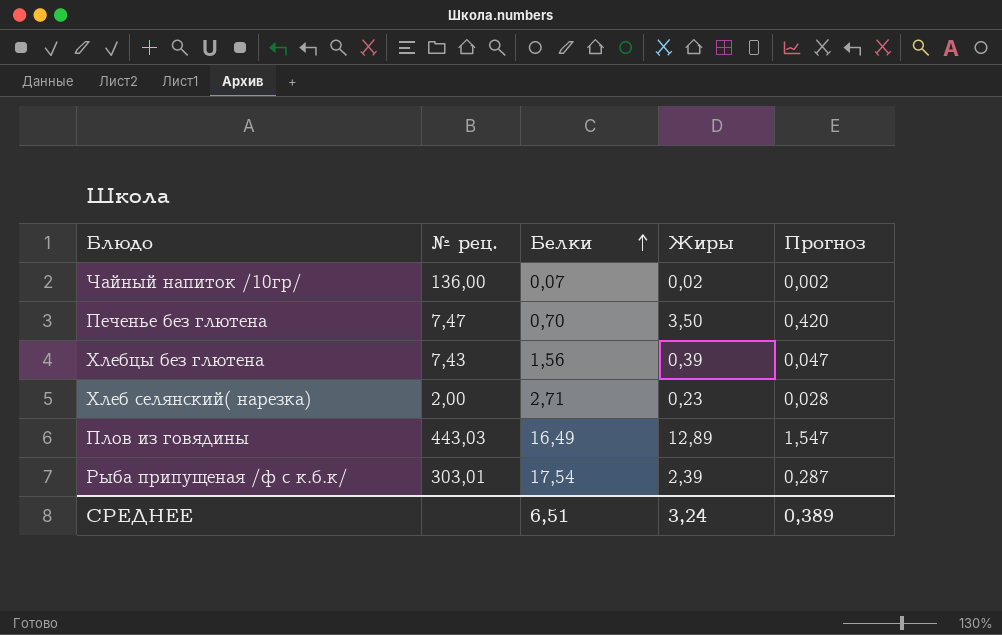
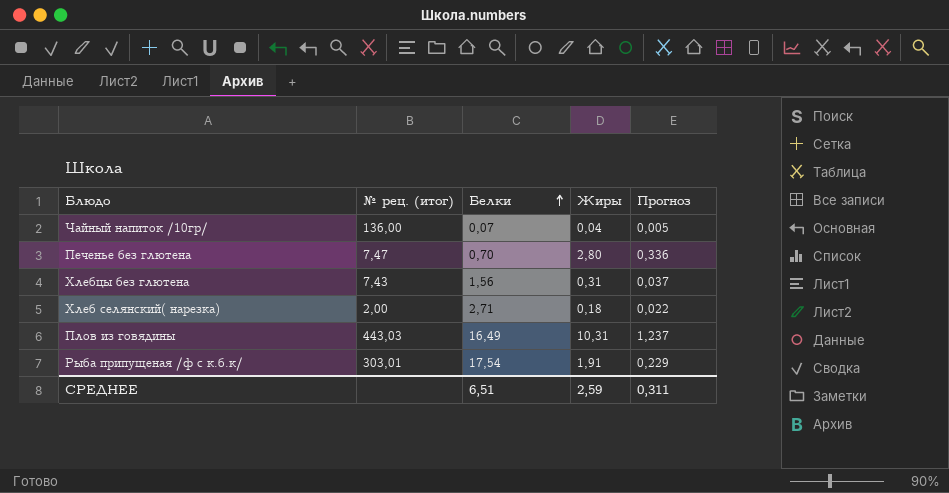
column name: № рец. -> № рец. (итог)
Чайный напиток /10гр/ | Жиры: 0,02 -> 0,04
Чайный напиток /10гр/ | Прогноз: 0,002 -> 0,005
Печенье без глютена | Жиры: 3,50 -> 2,80
Печенье без глютена | Прогноз: 0,420 -> 0,336
Хлебцы без глютена | Жиры: 0,39 -> 0,31
Хлебцы без глютена | Прогноз: 0,047 -> 0,037
Хлеб селянский( нарезка) | Жиры: 0,23 -> 0,18
Хлеб селянский( нарезка) | Прогноз: 0,028 -> 0,022
Плов из говядины | Жиры: 12,89 -> 10,31
Плов из говядины | Прогноз: 1,547 -> 1,237
Рыба припущеная /ф с к.б.к/ | Жиры: 2,39 -> 1,91
Рыба припущеная /ф с к.б.к/ | Прогноз: 0,287 -> 0,229
СРЕДНЕЕ | Жиры: 3,24 -> 2,59
СРЕДНЕЕ | Прогноз: 0,389 -> 0,311

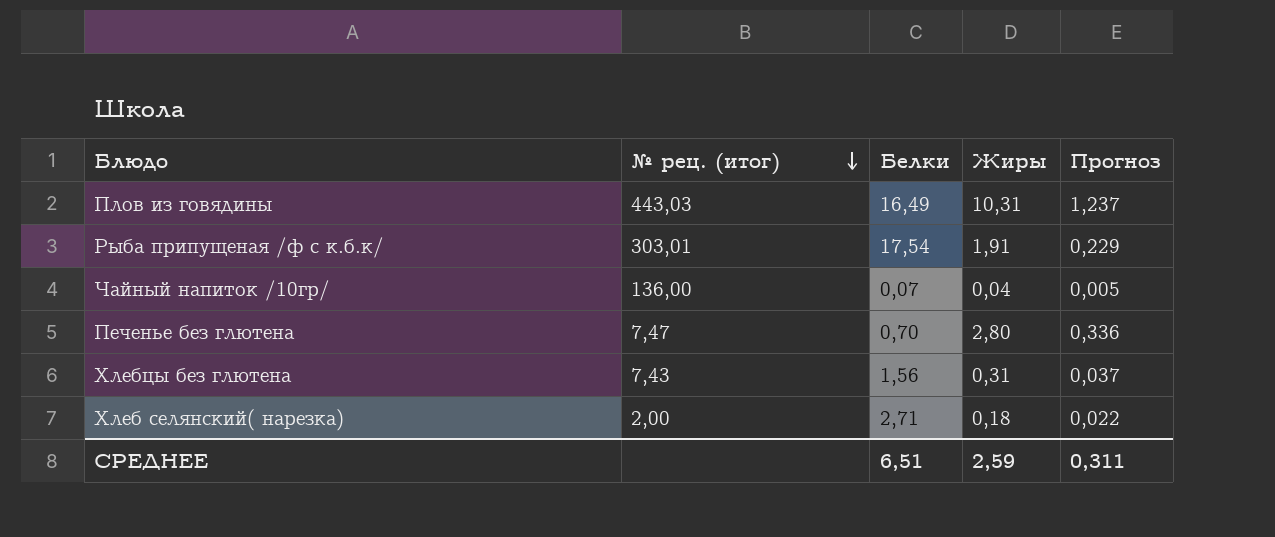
row order: Белки ascending -> № рец. (итог) descending

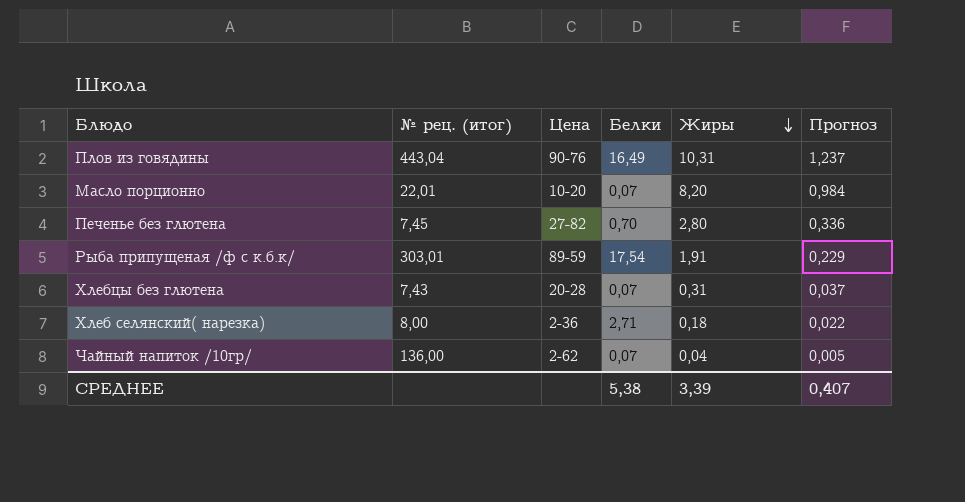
row order: № рец. (итог) descending -> Жиры descending
column Цена | position: none -> 3
Плов из говядины | № рец. (итог): 443,03 -> 443,04
row Масло порционно: none -> 22,01 | 10-20 | 0,07 | 8,20 | 0,984
Печенье без глютена | № рец. (итог): 7,47 -> 7,45
Хлебцы без глютена | Белки: 1,56 -> 0,07
Хлеб селянский( нарезка) | № рец. (итог): 2,00 -> 8,00
СРЕДНЕЕ | Белки: 6,51 -> 5,38
СРЕДНЕЕ | Жиры: 2,59 -> 3,39
СРЕДНЕЕ | Прогноз: 0,311 -> 0,407

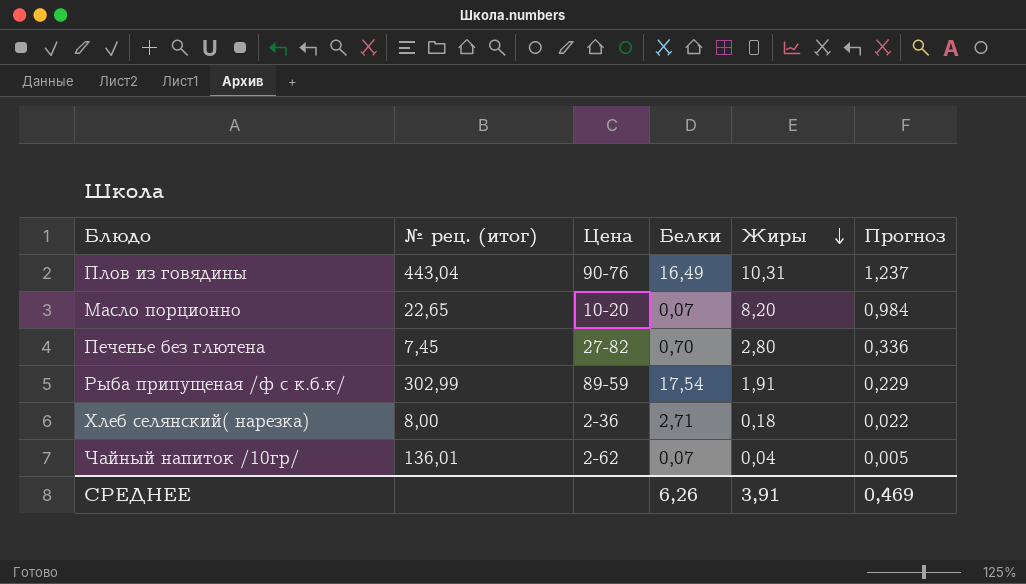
row Хлебцы без глютена: 7,43 | 20-28 | 0,07 | 0,31 | 0,037 -> none
Масло порционно | № рец. (итог): 22,01 -> 22,65
Рыба припущеная /ф с к.б.к/ | № рец. (итог): 303,01 -> 302,99
Чайный напиток /10гр/ | № рец. (итог): 136,00 -> 136,01
СРЕДНЕЕ | Белки: 5,38 -> 6,26
СРЕДНЕЕ | Жиры: 3,39 -> 3,91
СРЕДНЕЕ | Прогноз: 0,407 -> 0,469

